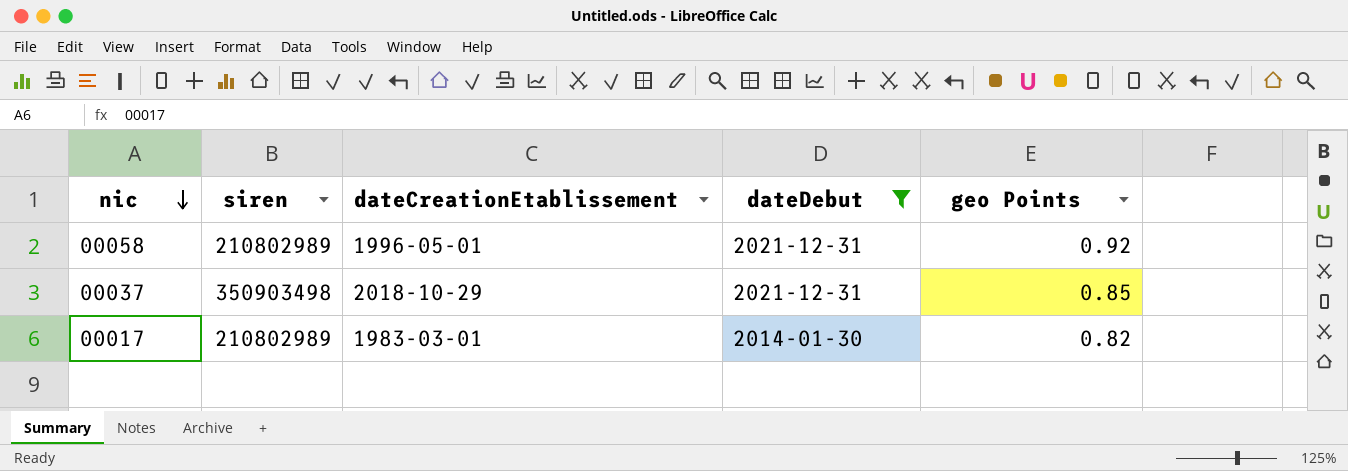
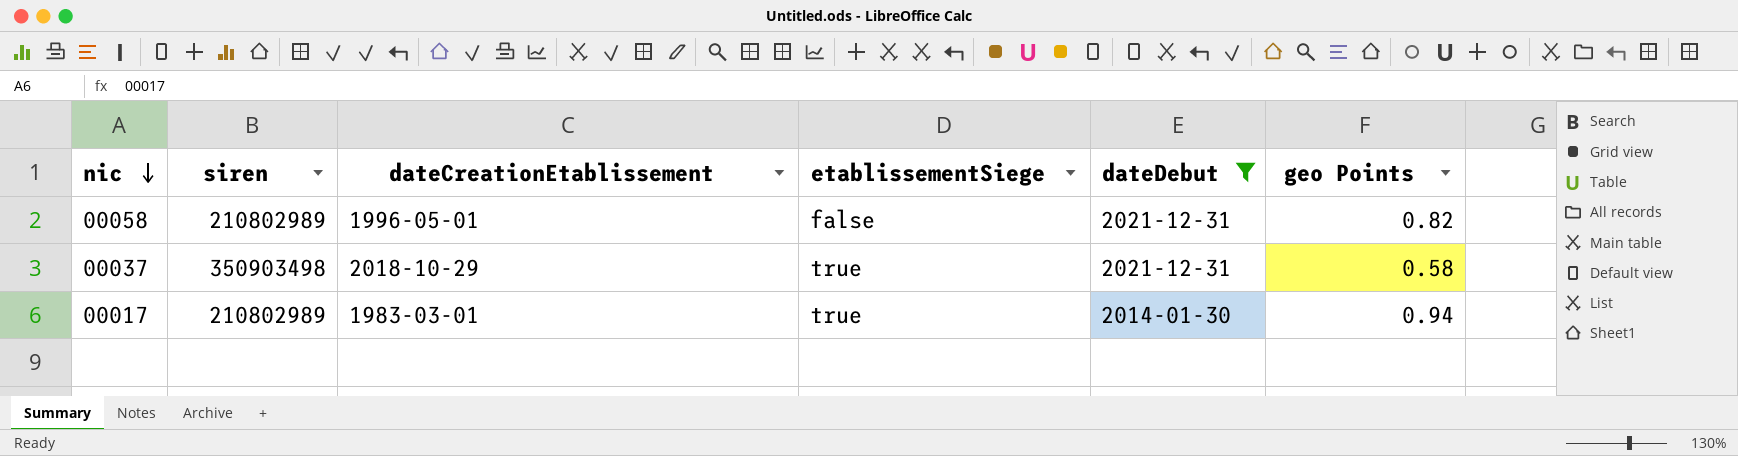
column etablissementSiege | position: none -> 4
00058 | geo Points: 0.92 -> 0.82
00037 | geo Points: 0.85 -> 0.58
00017 | geo Points: 0.82 -> 0.94

